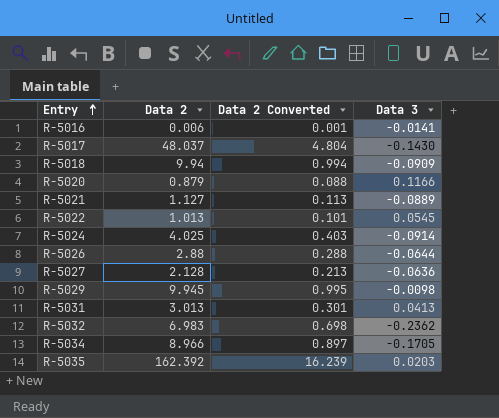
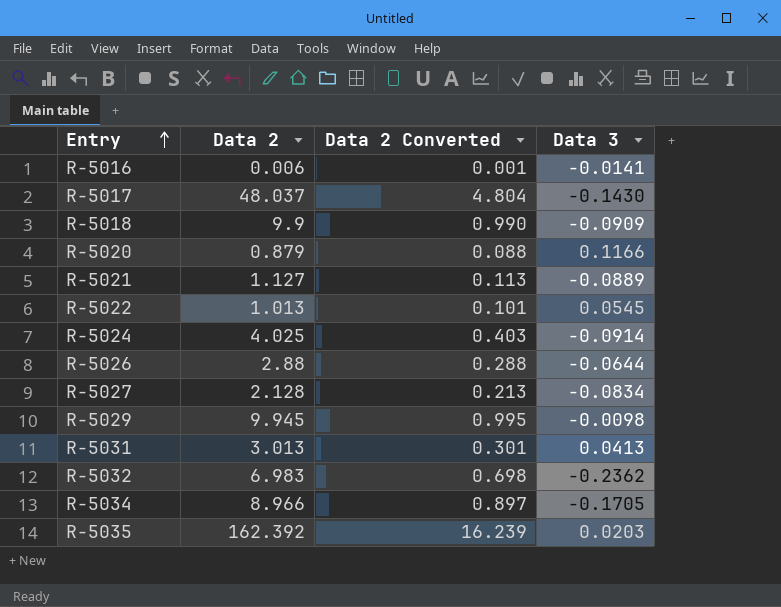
R-5018 | Data 2: 9.94 -> 9.9
R-5018 | Data 2 Converted: 0.994 -> 0.990
R-5027 | Data 3: -0.0636 -> -0.0834

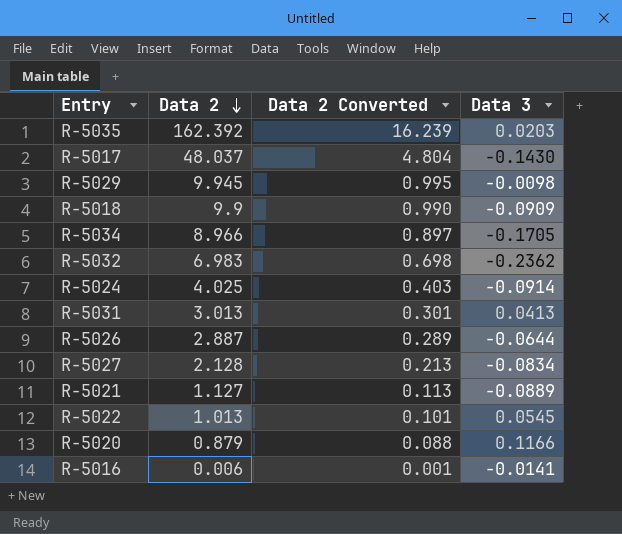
row order: Entry ascending -> Data 2 descending
R-5026 | Data 2: 2.88 -> 2.887
R-5026 | Data 2 Converted: 0.288 -> 0.289

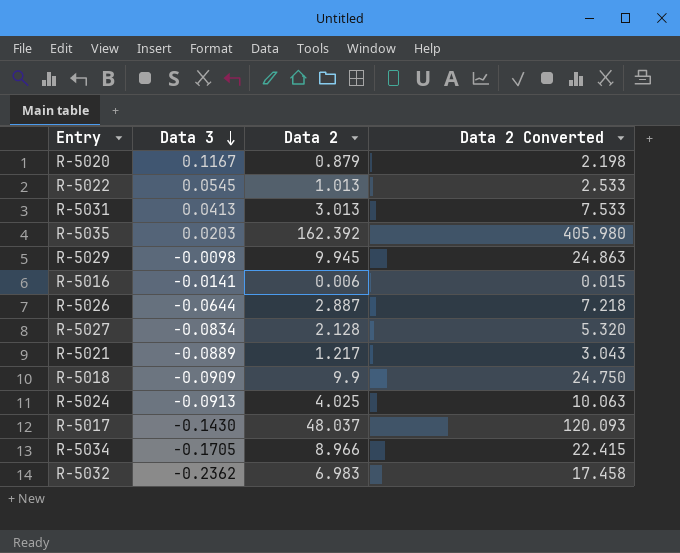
row order: Data 2 descending -> Data 3 descending
column Data 3 | position: 4 -> 2
column Data 2 Converted | formula: [Data 2] * 0.1 -> [Data 2] * 2.5
R-5020 | Data 3: 0.1166 -> 0.1167
R-5021 | Data 2: 1.127 -> 1.217
R-5024 | Data 3: -0.0914 -> -0.0913

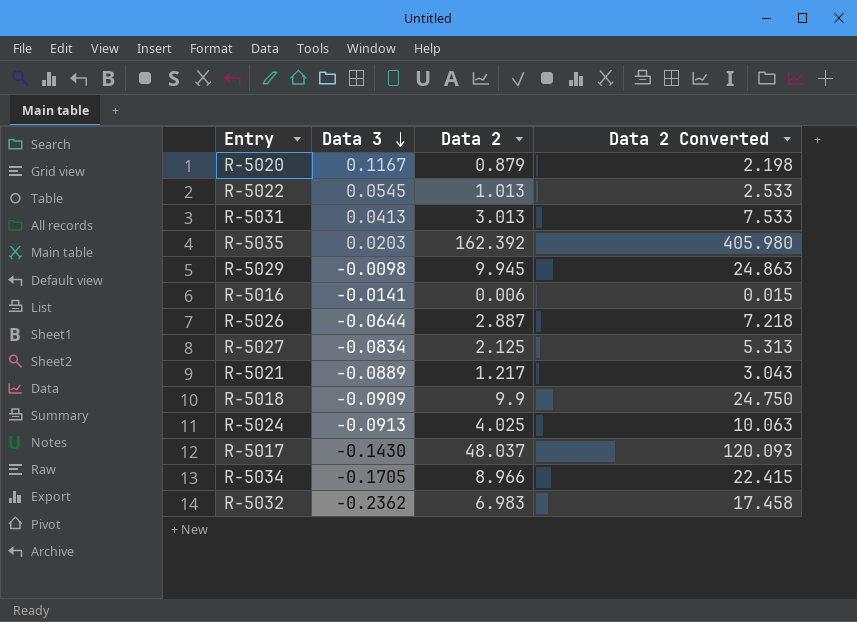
R-5027 | Data 2: 2.128 -> 2.125
R-5027 | Data 2 Converted: 5.320 -> 5.313

